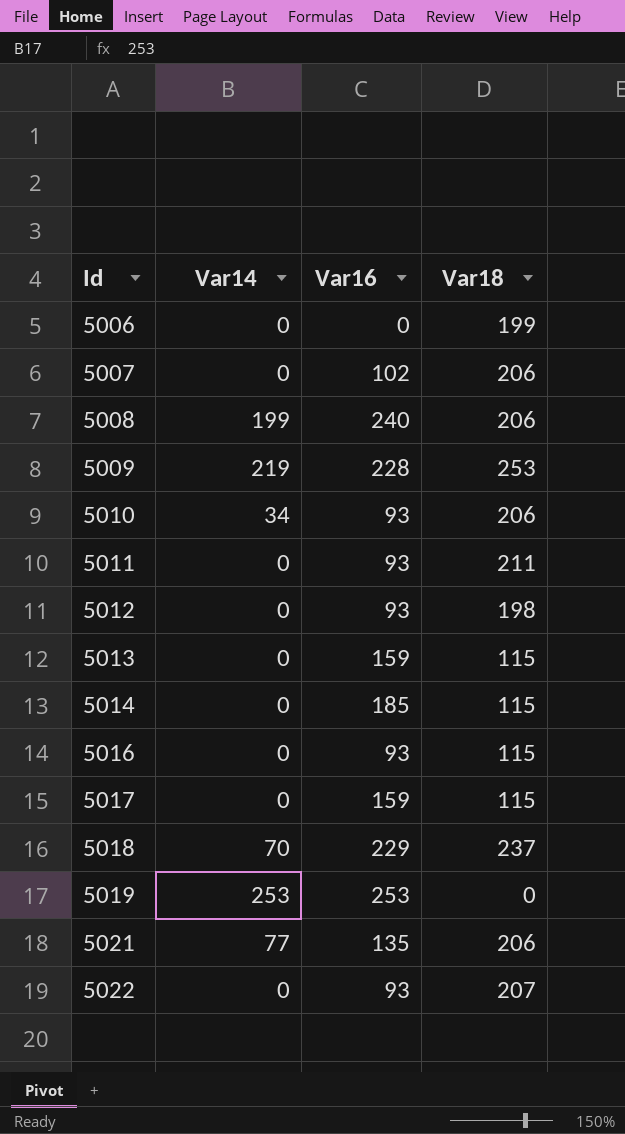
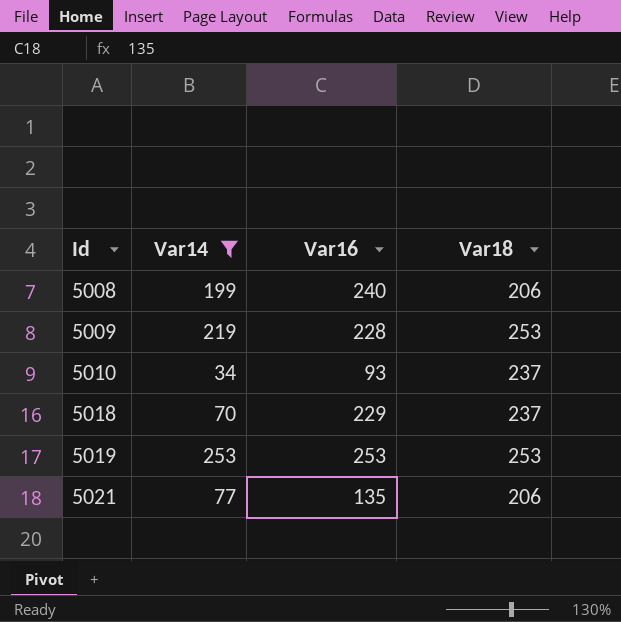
filter: none -> Var14 != 0
5010 | Var18: 206 -> 237
5019 | Var18: 0 -> 253

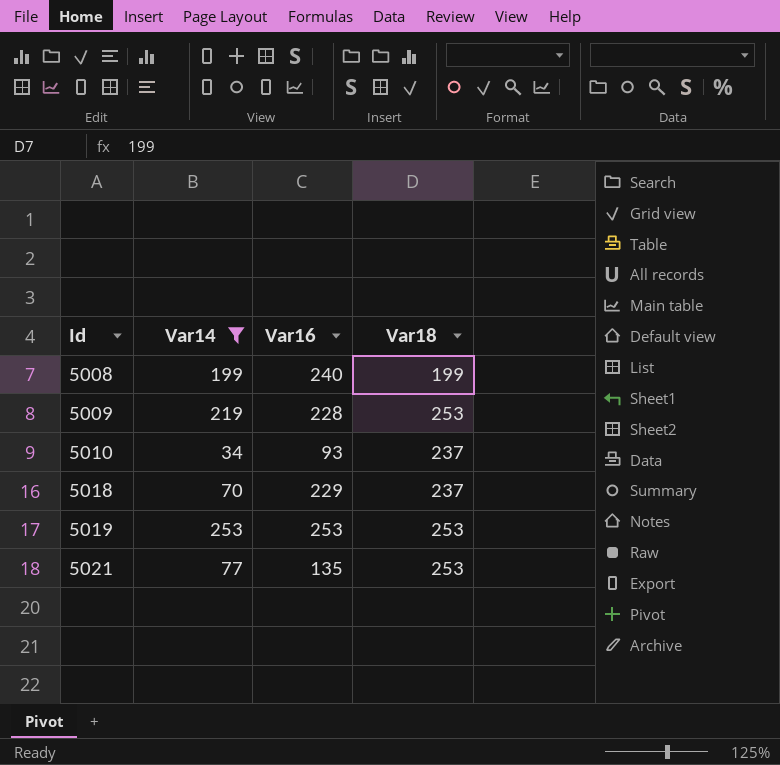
5008 | Var18: 206 -> 199
5021 | Var18: 206 -> 253

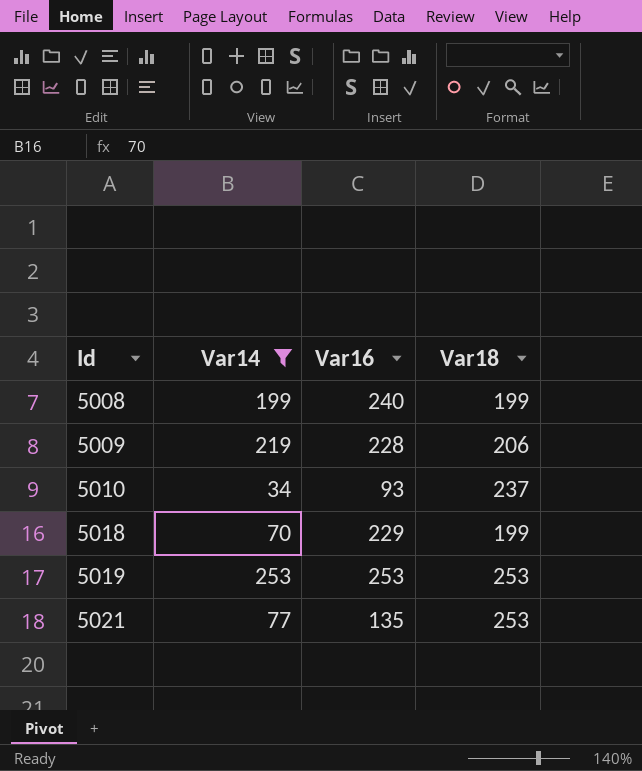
5009 | Var18: 253 -> 206
5018 | Var18: 237 -> 199

